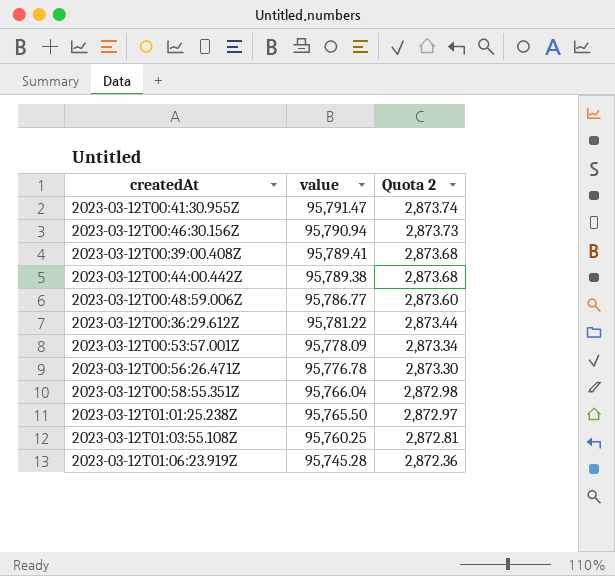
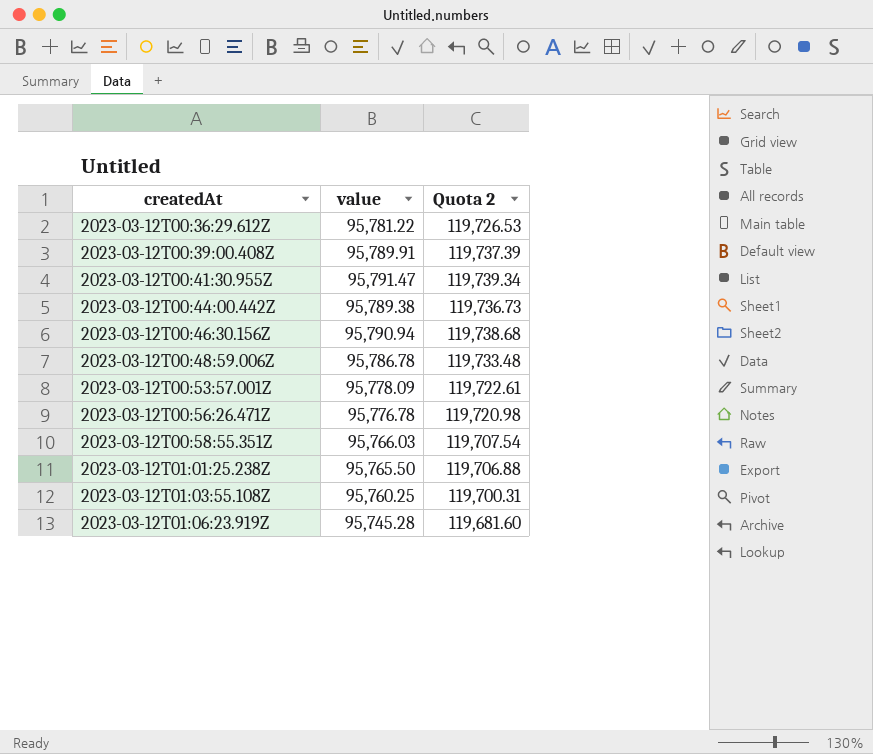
row order: value descending -> createdAt ascending
column Quota 2 | formula: [value] * 0.03 -> [value] * 1.25
2023-03-12T00:39:00.408Z | value: 95,789.41 -> 95,789.91
2023-03-12T00:48:59.006Z | value: 95,786.77 -> 95,786.78
2023-03-12T00:58:55.351Z | value: 95,766.04 -> 95,766.03

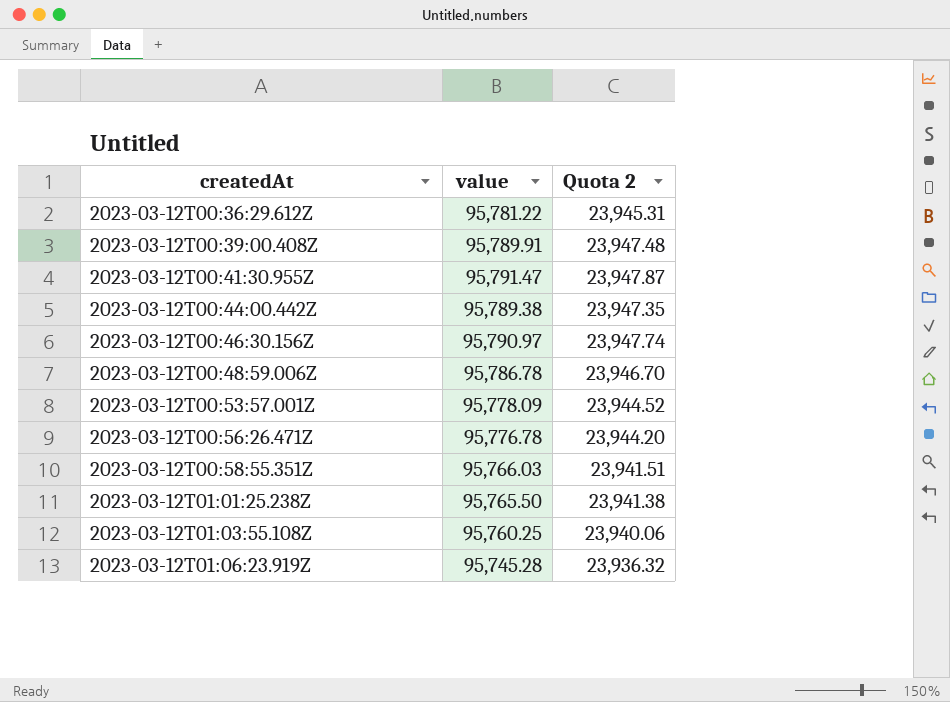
column Quota 2 | formula: [value] * 1.25 -> [value] * 0.25
2023-03-12T00:46:30.156Z | value: 95,790.94 -> 95,790.97

